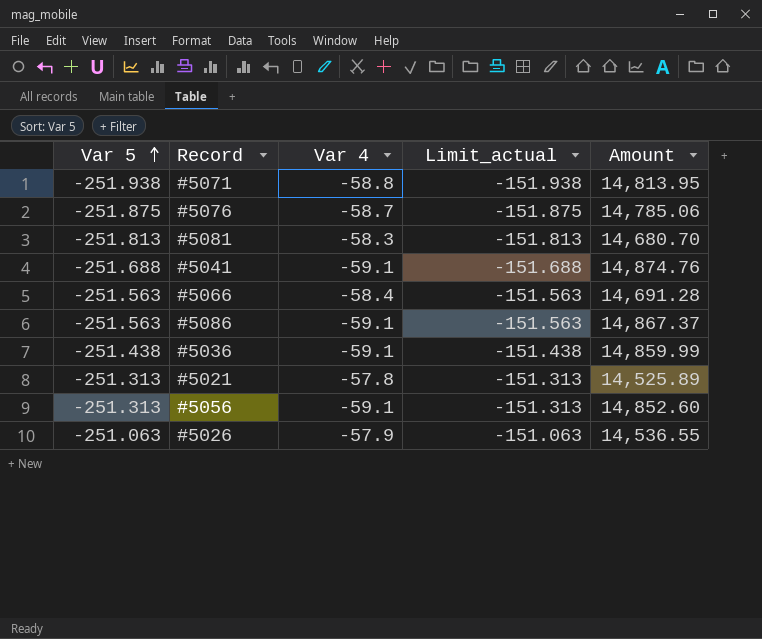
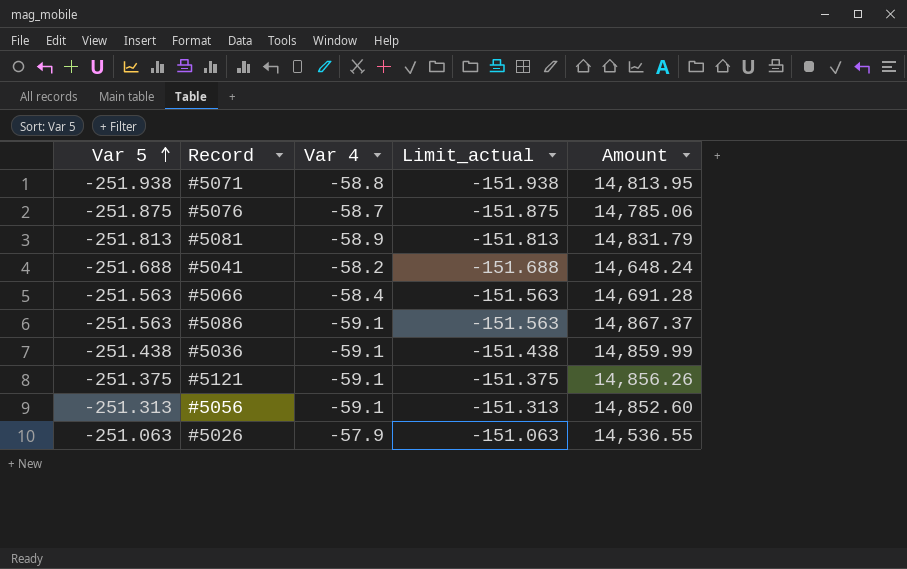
row #5021: -251.313 | -57.8 | -151.313 | 14,525.89 -> none
#5081 | Var 4: -58.3 -> -58.9
#5081 | Amount: 14,680.70 -> 14,831.79
#5041 | Var 4: -59.1 -> -58.2
#5041 | Amount: 14,874.76 -> 14,648.24
row #5121: none -> -251.375 | -59.1 | -151.375 | 14,856.26

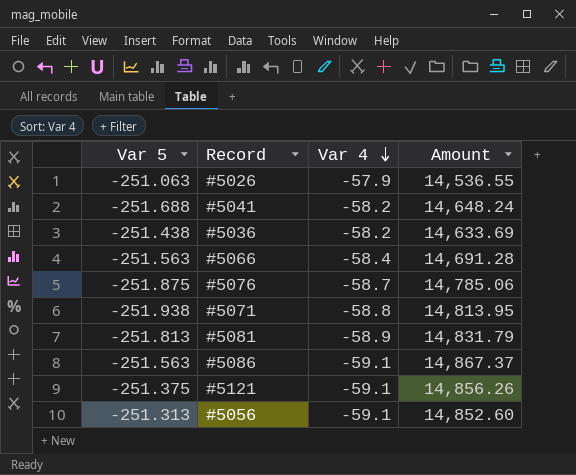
row order: Var 5 ascending -> Var 4 descending
column Limit_actual | formula: [Var 5] + 100 -> none
#5036 | Var 4: -59.1 -> -58.2
#5036 | Amount: 14,859.99 -> 14,633.69

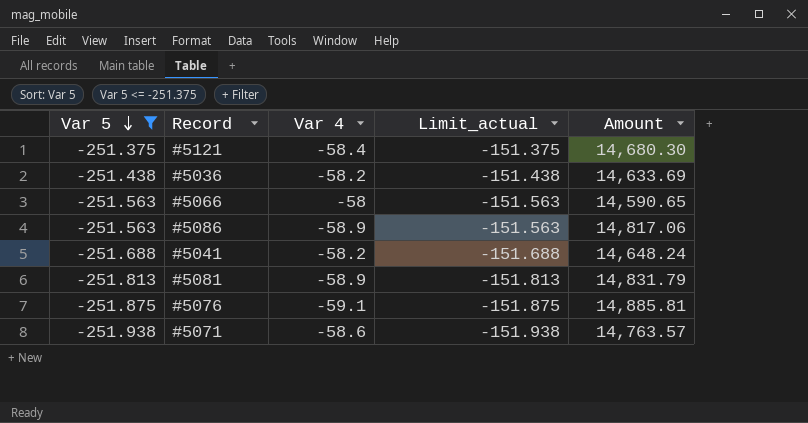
filter: none -> Var 5 <= -251.375
row order: Var 4 descending -> Var 5 descending
column Limit_actual | formula: none -> [Var 5] + 100
#5121 | Var 4: -59.1 -> -58.4
#5121 | Amount: 14,856.26 -> 14,680.30
#5066 | Var 4: -58.4 -> -58
#5066 | Amount: 14,691.28 -> 14,590.65
#5086 | Var 4: -59.1 -> -58.9
#5086 | Amount: 14,867.37 -> 14,817.06
#5076 | Var 4: -58.7 -> -59.1
#5076 | Amount: 14,785.06 -> 14,885.81
#5071 | Var 4: -58.8 -> -58.6
#5071 | Amount: 14,813.95 -> 14,763.57

